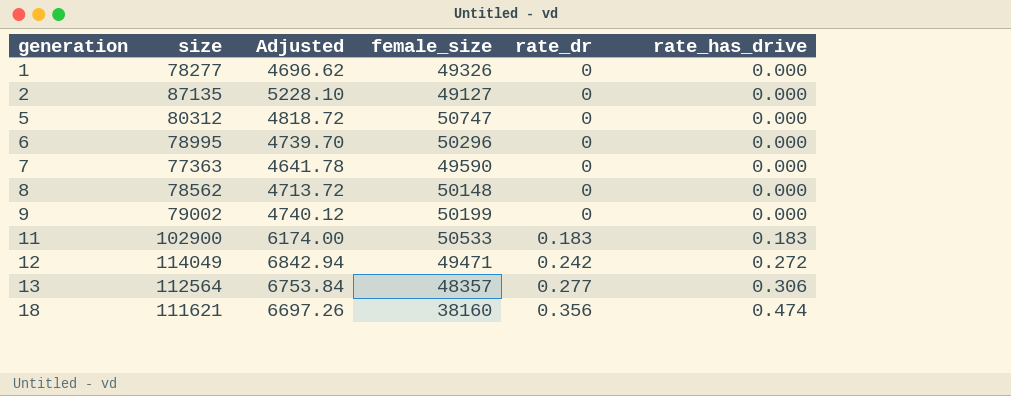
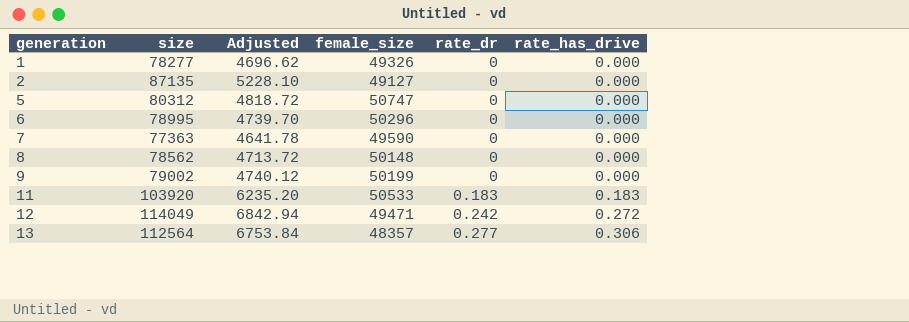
row 18: 111621 | 6697.26 | 38160 | 0.356 | 0.474 -> none
11 | size: 102900 -> 103920
11 | Adjusted: 6174.00 -> 6235.20

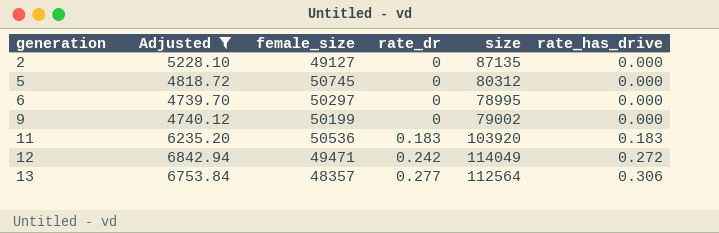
filter: none -> Adjusted >= 4739.70
column size | position: 2 -> 5
5 | female_size: 50747 -> 50745
6 | female_size: 50296 -> 50297
11 | female_size: 50533 -> 50536

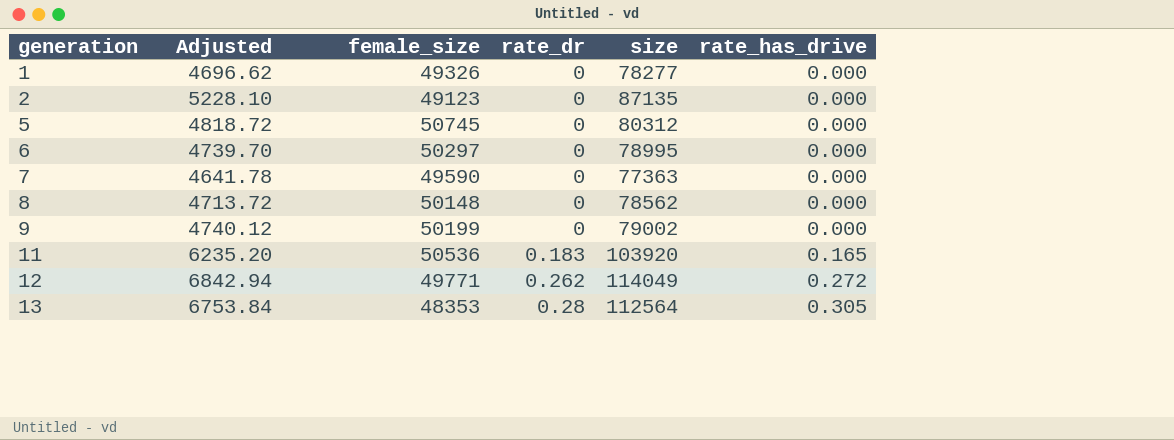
filter: Adjusted >= 4739.70 -> none
2 | female_size: 49127 -> 49123
11 | rate_has_drive: 0.183 -> 0.165
12 | female_size: 49471 -> 49771
12 | rate_dr: 0.242 -> 0.262
13 | female_size: 48357 -> 48353
13 | rate_dr: 0.277 -> 0.28
13 | rate_has_drive: 0.306 -> 0.305

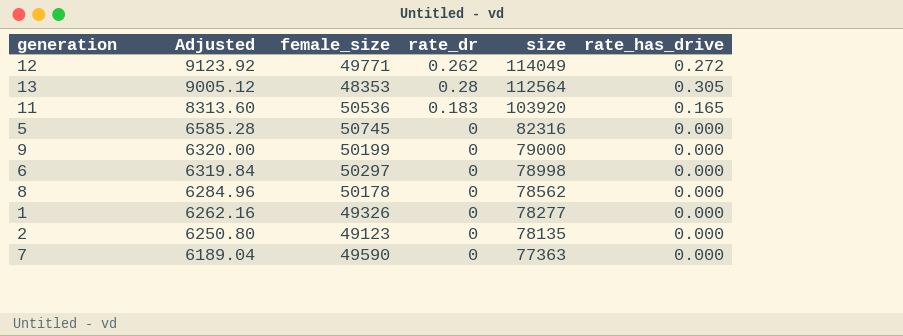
row order: generation ascending -> Adjusted descending
column Adjusted | formula: [size] * 0.06 -> [size] * 0.08
5 | size: 80312 -> 82316
9 | size: 79002 -> 79000
6 | size: 78995 -> 78998
8 | female_size: 50148 -> 50178
2 | size: 87135 -> 78135

